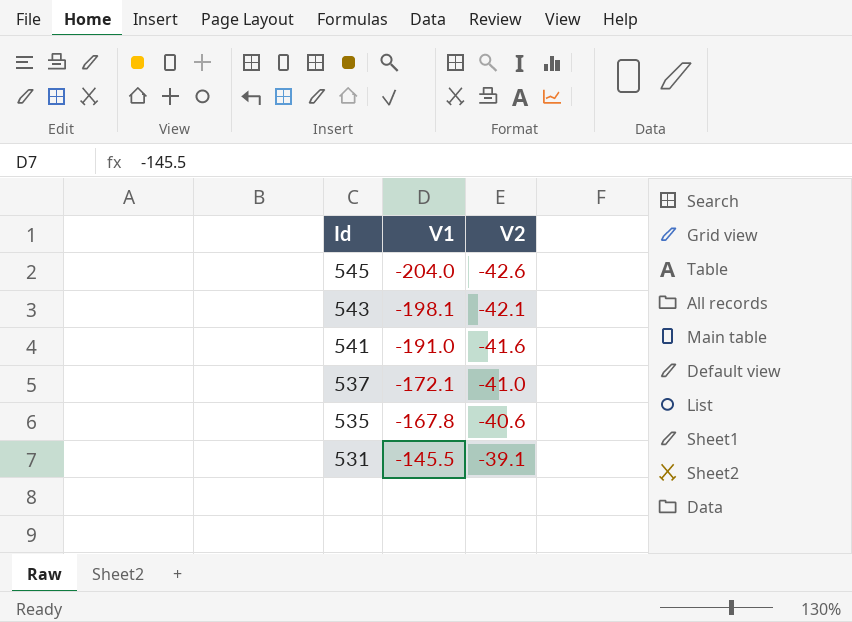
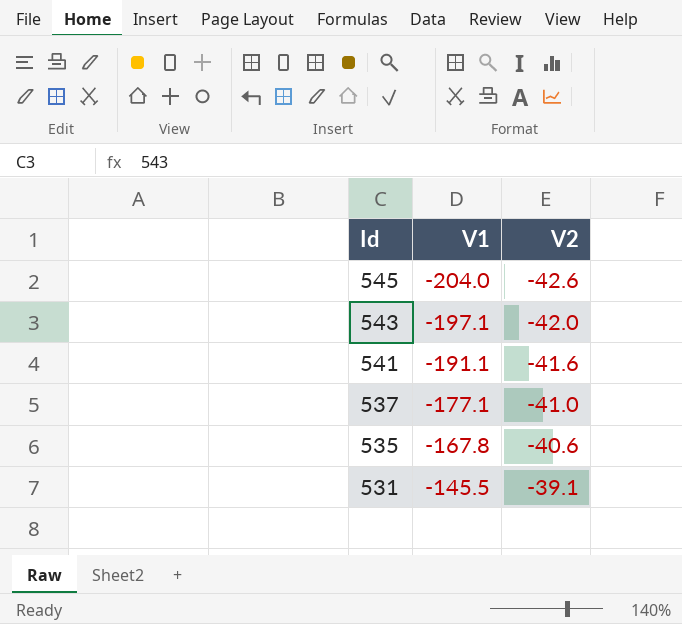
543 | V1: -198.1 -> -197.1
543 | V2: -42.1 -> -42.0
541 | V1: -191.0 -> -191.1
537 | V1: -172.1 -> -177.1

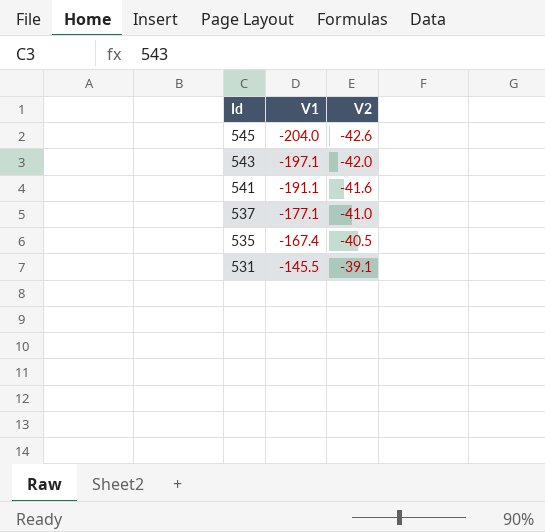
535 | V1: -167.8 -> -167.4
535 | V2: -40.6 -> -40.5

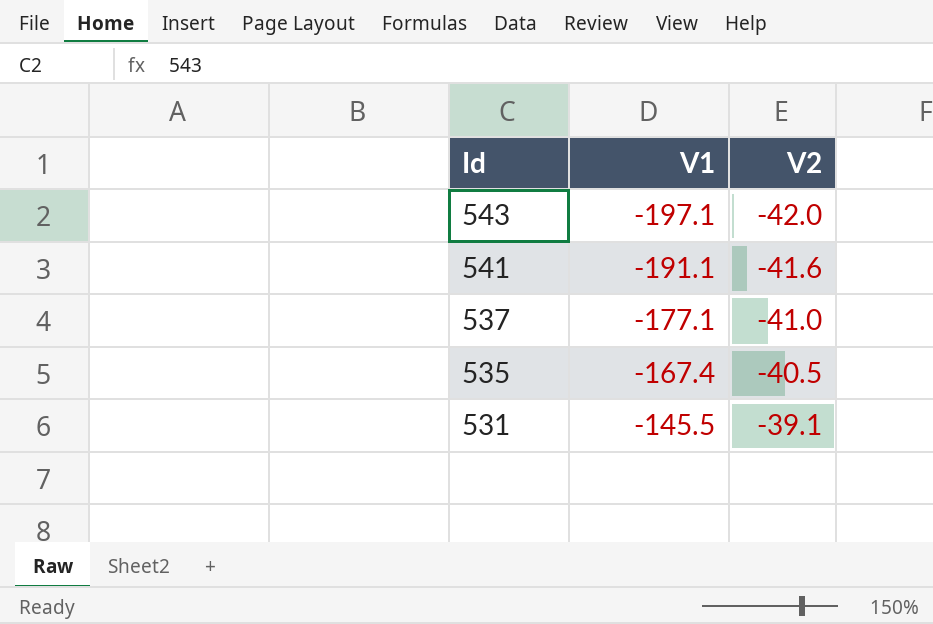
row 545: -204.0 | -42.6 -> none

